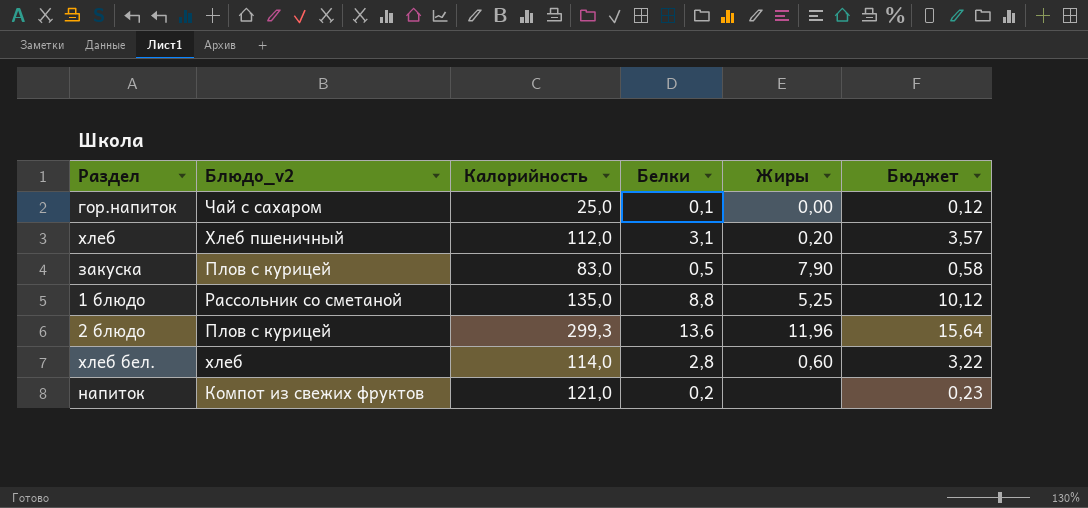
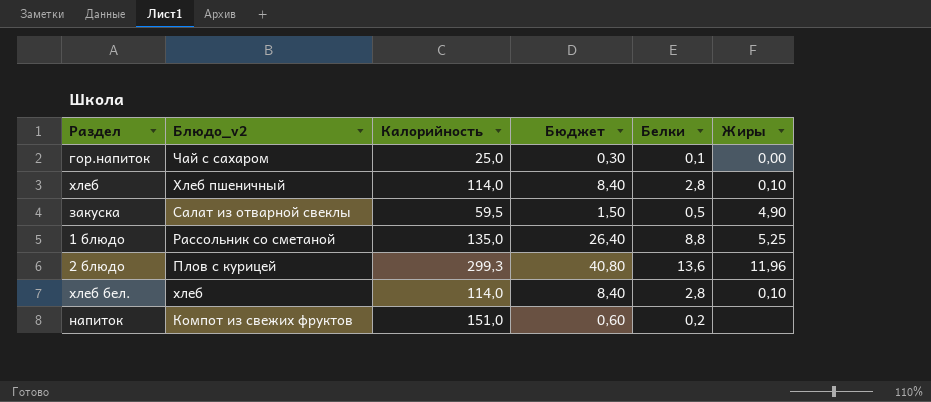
column Бюджет | formula: [Белки] * 1,15 -> [Белки] * 3
column Бюджет | position: 6 -> 4
хлеб | Калорийность: 112,0 -> 114,0
хлеб | Белки: 3,1 -> 2,8
хлеб | Жиры: 0,20 -> 0,10
закуска | Блюдо_v2: Плов с курицей -> Салат из отварной свеклы
закуска | Калорийность: 83,0 -> 59,5
закуска | Жиры: 7,90 -> 4,90
хлеб бел. | Жиры: 0,60 -> 0,10
напиток | Калорийность: 121,0 -> 151,0

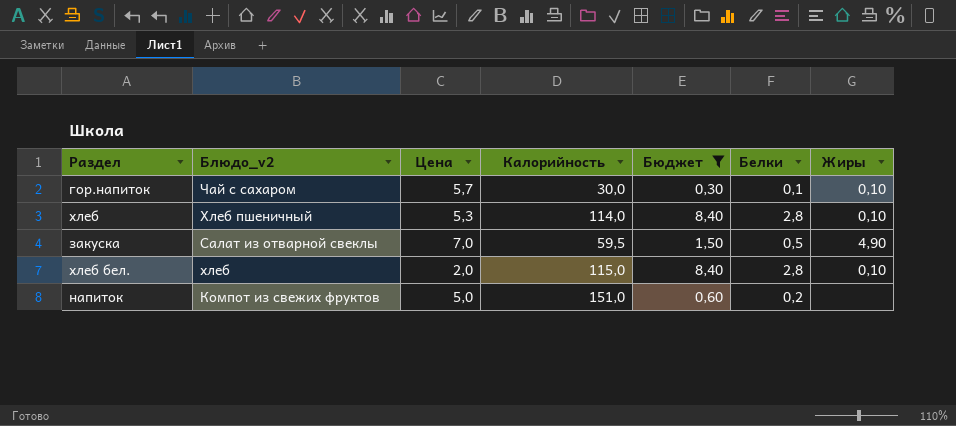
filter: none -> Бюджет <= 8,40
column Цена | position: none -> 3
гор.напиток | Калорийность: 25,0 -> 30,0
гор.напиток | Жиры: 0,00 -> 0,10
хлеб бел. | Калорийность: 114,0 -> 115,0

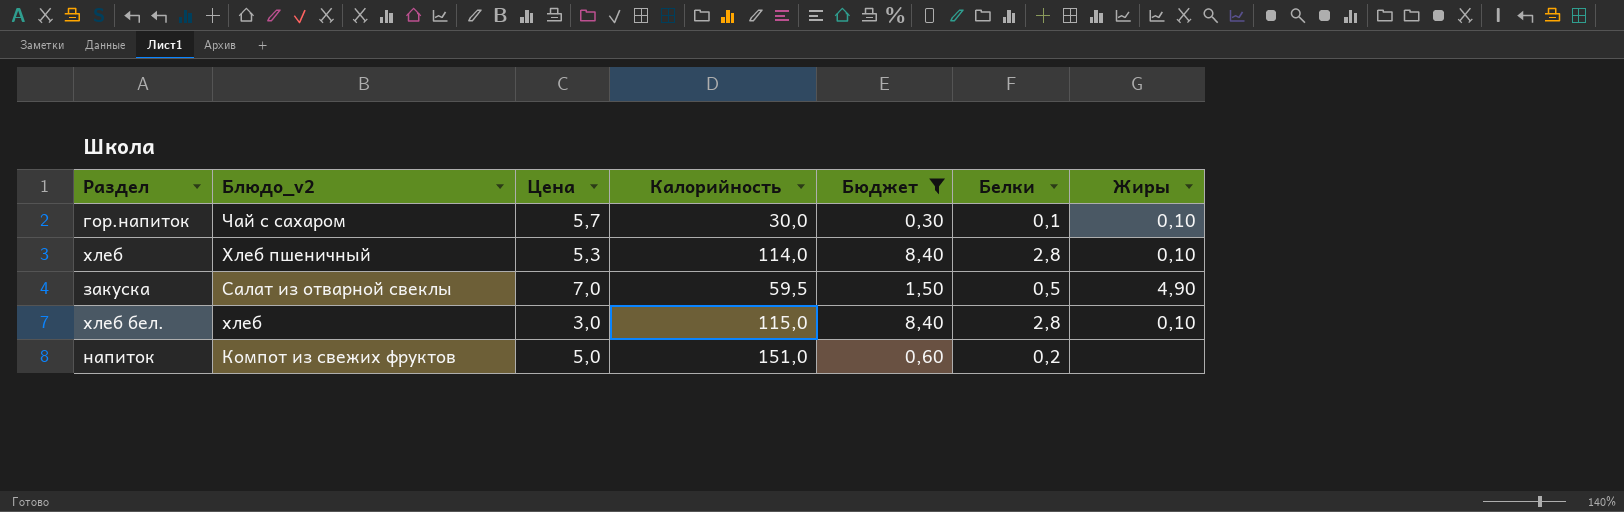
хлеб бел. | Цена: 2,0 -> 3,0

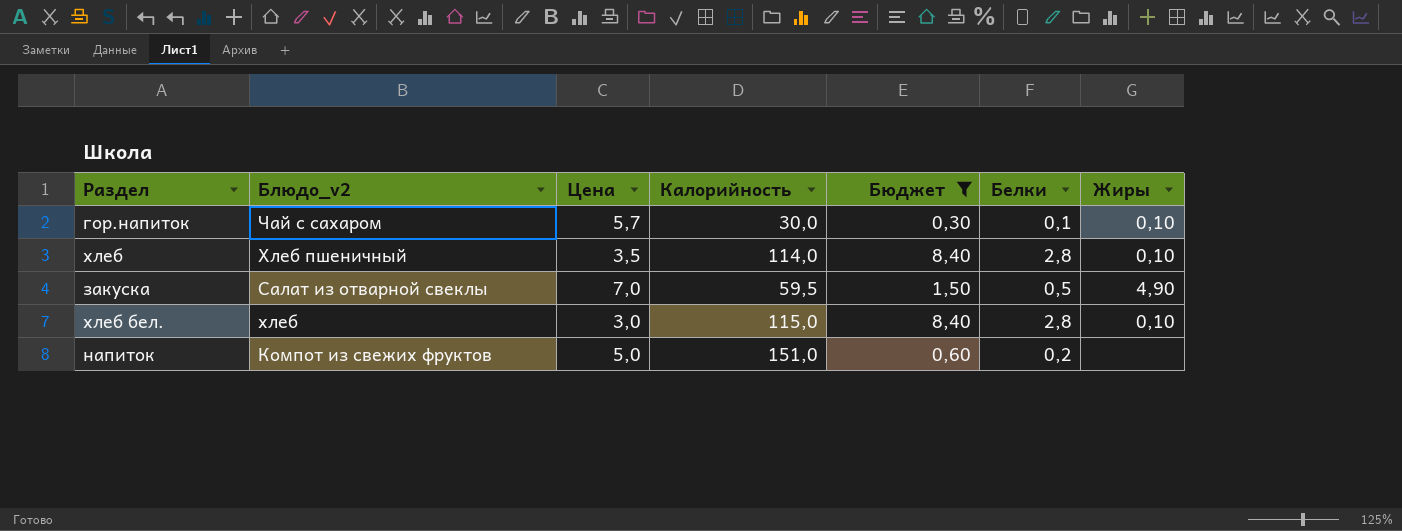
хлеб | Цена: 5,3 -> 3,5

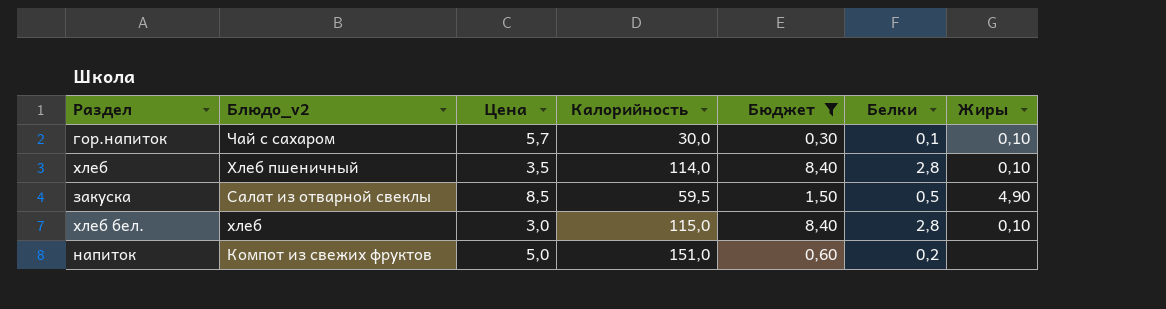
закуска | Цена: 7,0 -> 8,5

